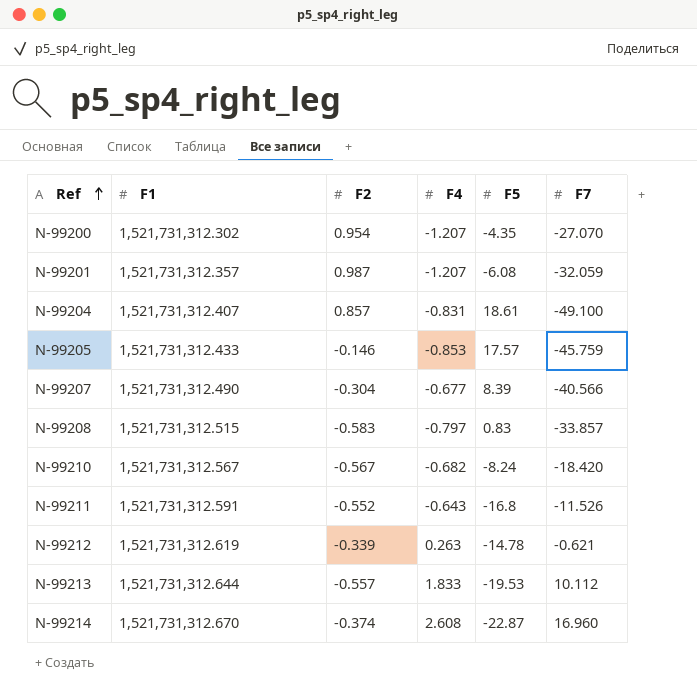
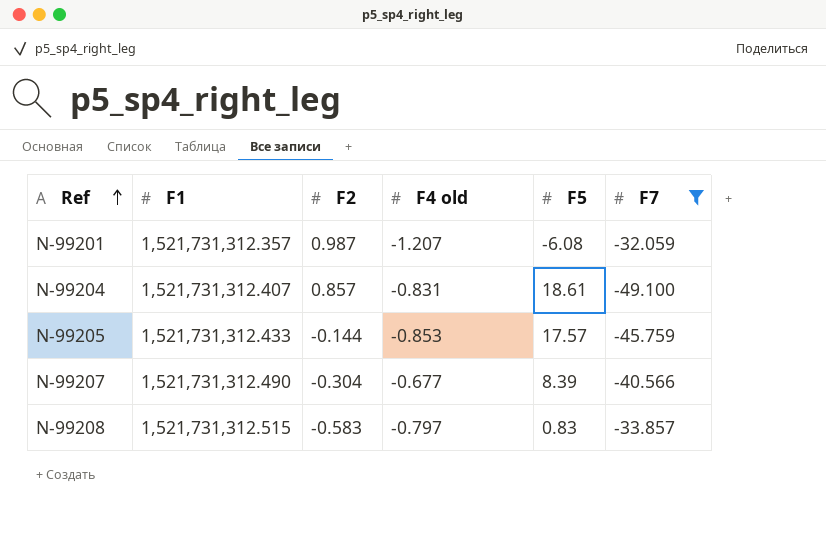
filter: none -> F7 <= -32.059
column name: F4 -> F4 old
N-99205 | F2: -0.146 -> -0.144

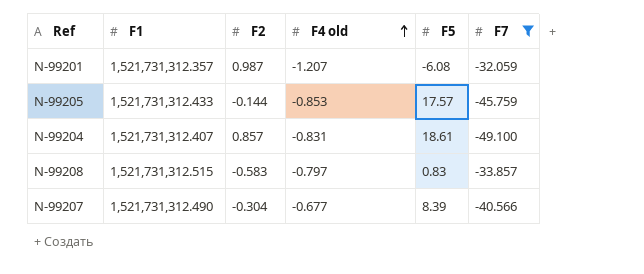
row order: Ref ascending -> F4 old ascending

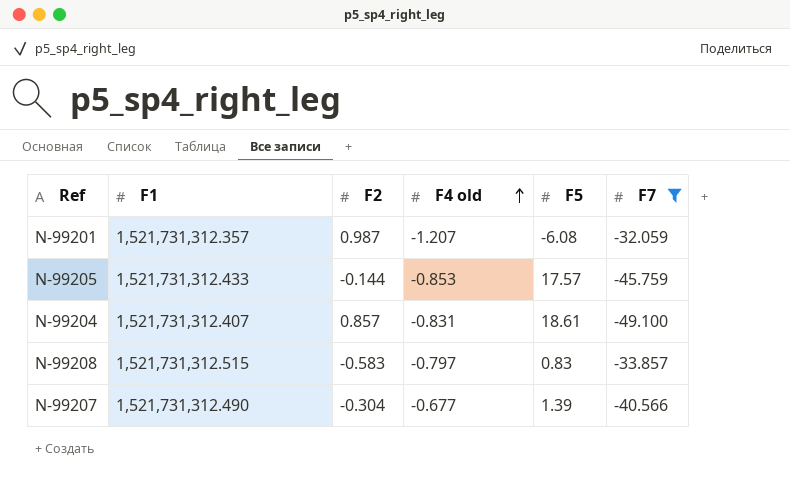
N-99207 | F5: 8.39 -> 1.39

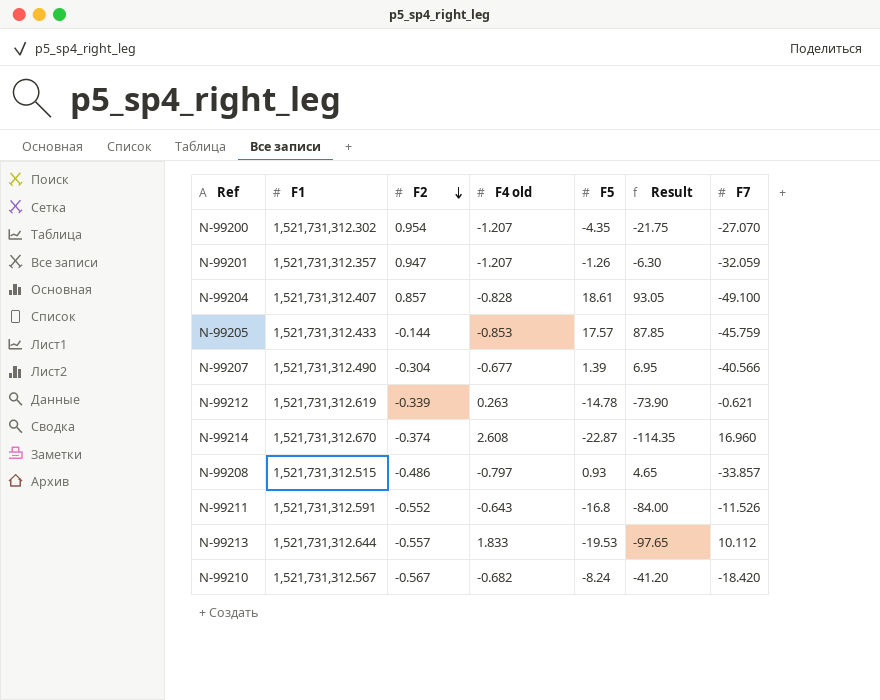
filter: F7 <= -32.059 -> none
row order: F4 old ascending -> F2 descending
column Result | formula: none -> [F5] * 5
N-99201 | F2: 0.987 -> 0.947
N-99201 | F5: -6.08 -> -1.26
N-99204 | F4 old: -0.831 -> -0.828
N-99208 | F2: -0.583 -> -0.486
N-99208 | F5: 0.83 -> 0.93

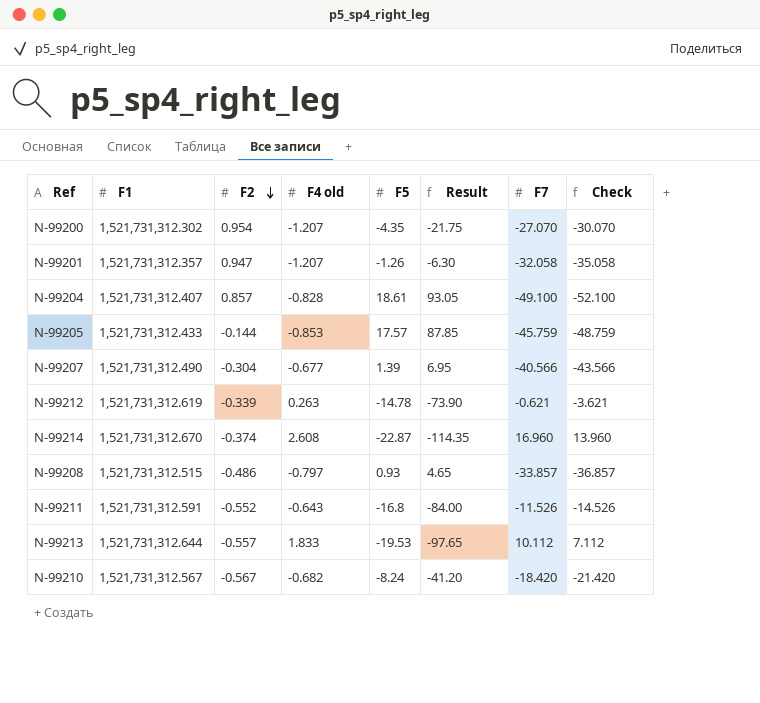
column Check | formula: none -> [F7] - 3
N-99201 | F7: -32.059 -> -32.058

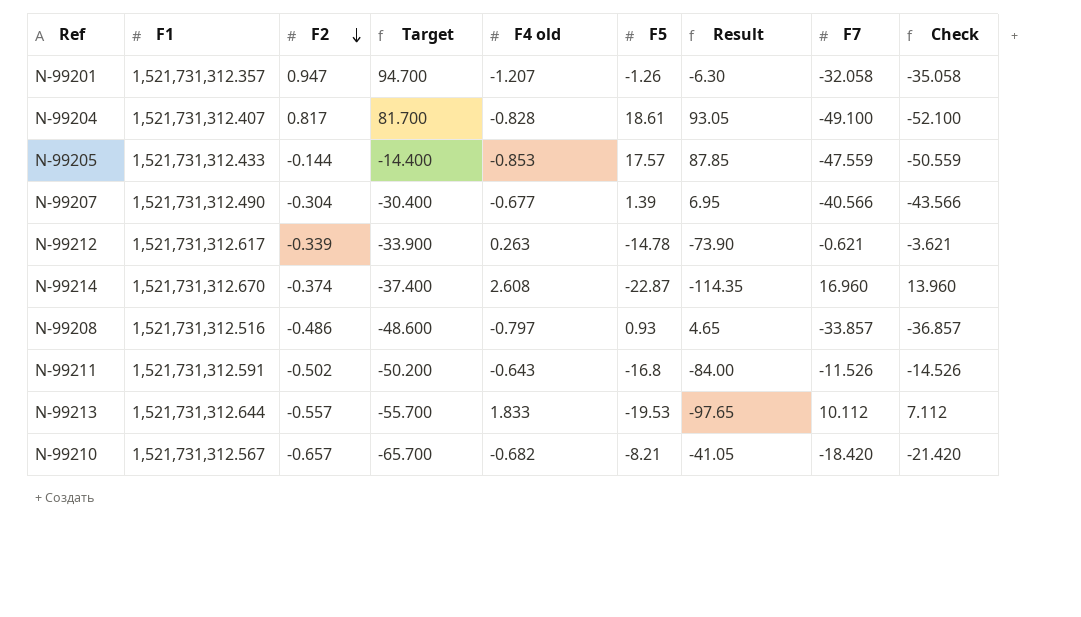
column Target | formula: none -> [F2] * 100
row N-99200: 1,521,731,312.302 | 0.954 | -1.207 | -4.35 | -21.75 | -27.070 | -30.070 -> none
N-99204 | F2: 0.857 -> 0.817
N-99205 | F7: -45.759 -> -47.559
N-99205 | Check: -48.759 -> -50.559
N-99212 | F1: 1,521,731,312.619 -> 1,521,731,312.617
N-99208 | F1: 1,521,731,312.515 -> 1,521,731,312.516
N-99211 | F2: -0.552 -> -0.502
N-99210 | F2: -0.567 -> -0.657
N-99210 | F5: -8.24 -> -8.21
N-99210 | Result: -41.20 -> -41.05

